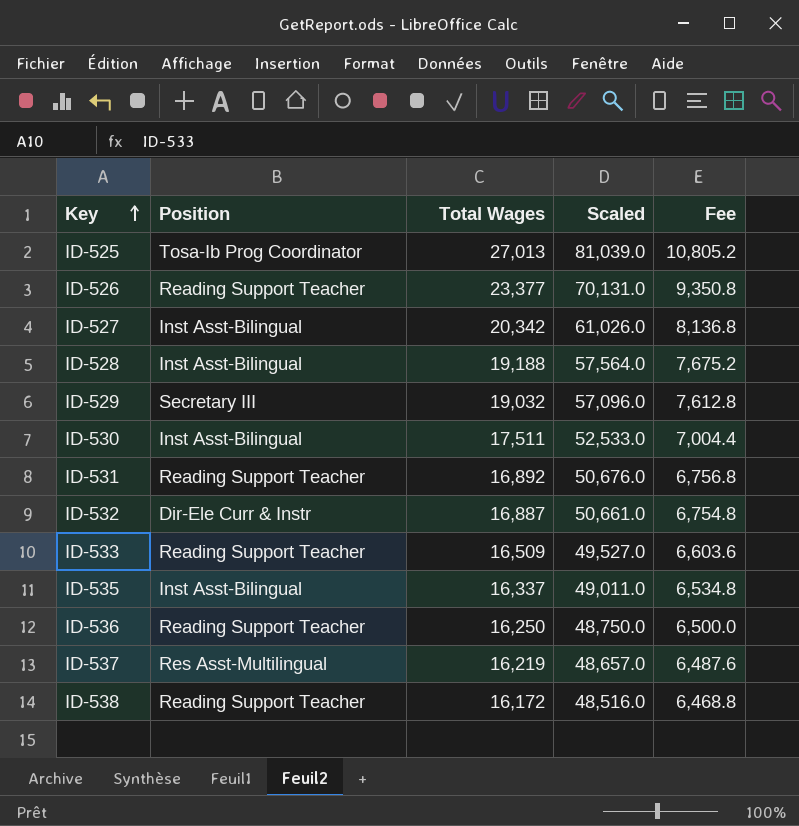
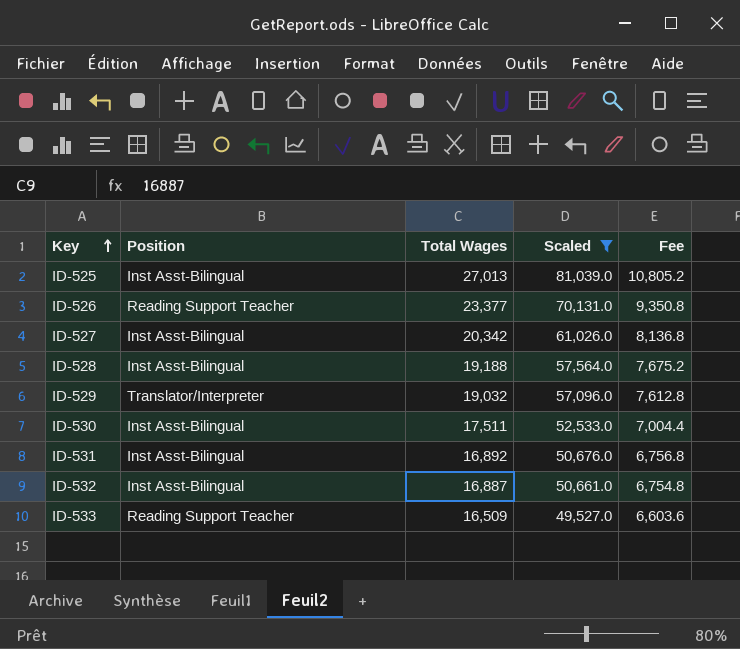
filter: none -> Scaled >= 49,527.0
ID-525 | Position: Tosa-Ib Prog Coordinator -> Inst Asst-Bilingual
ID-529 | Position: Secretary III -> Translator/Interpreter
ID-531 | Position: Reading Support Teacher -> Inst Asst-Bilingual
ID-532 | Position: Dir-Ele Curr & Instr -> Inst Asst-Bilingual

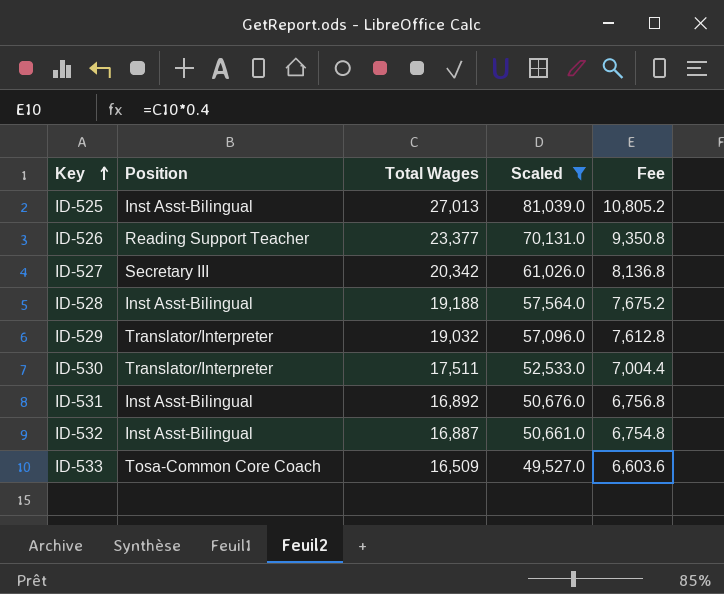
ID-527 | Position: Inst Asst-Bilingual -> Secretary III
ID-530 | Position: Inst Asst-Bilingual -> Translator/Interpreter
ID-533 | Position: Reading Support Teacher -> Tosa-Common Core Coach

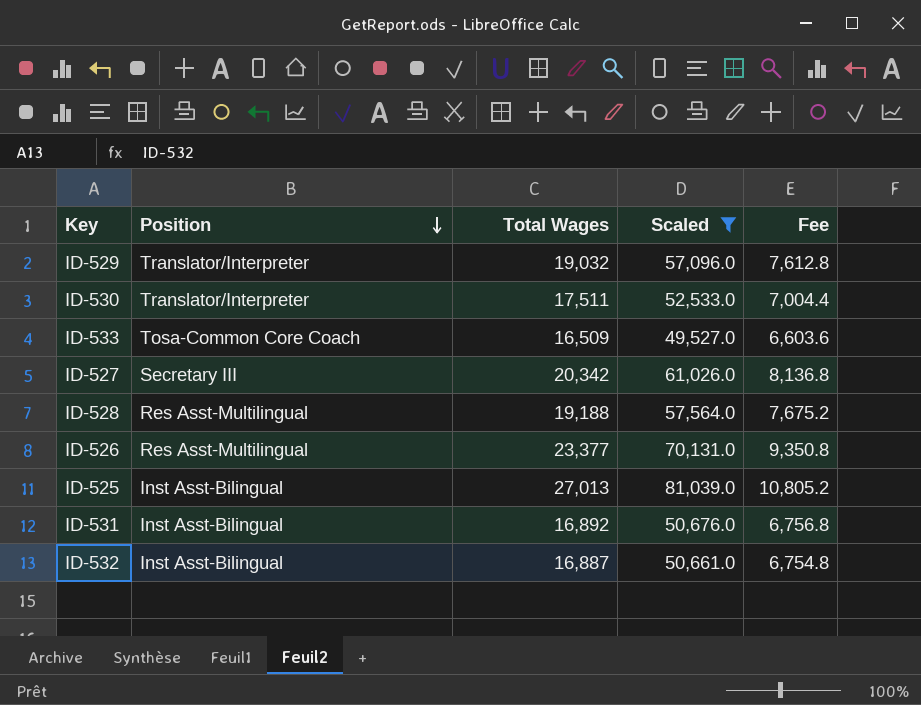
row order: Key ascending -> Position descending
ID-528 | Position: Inst Asst-Bilingual -> Res Asst-Multilingual
ID-526 | Position: Reading Support Teacher -> Res Asst-Multilingual

